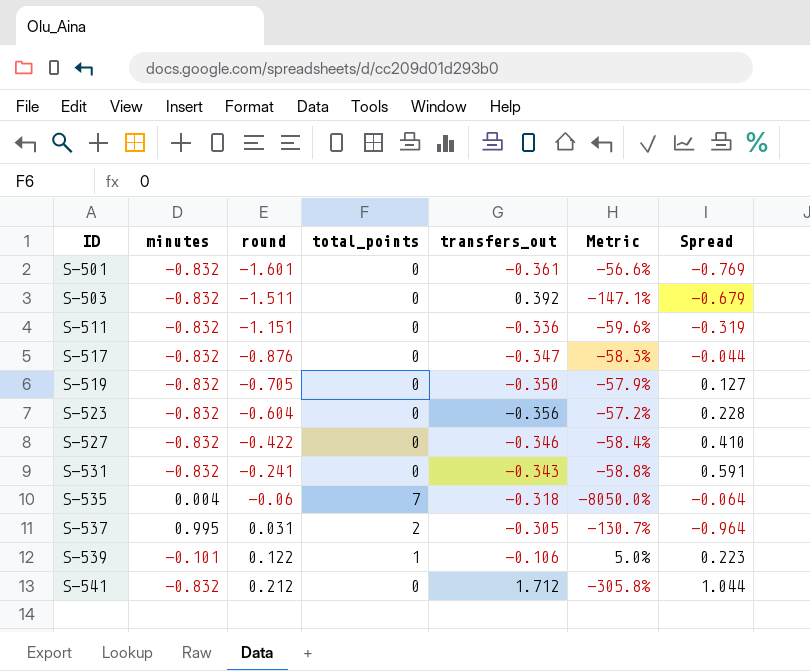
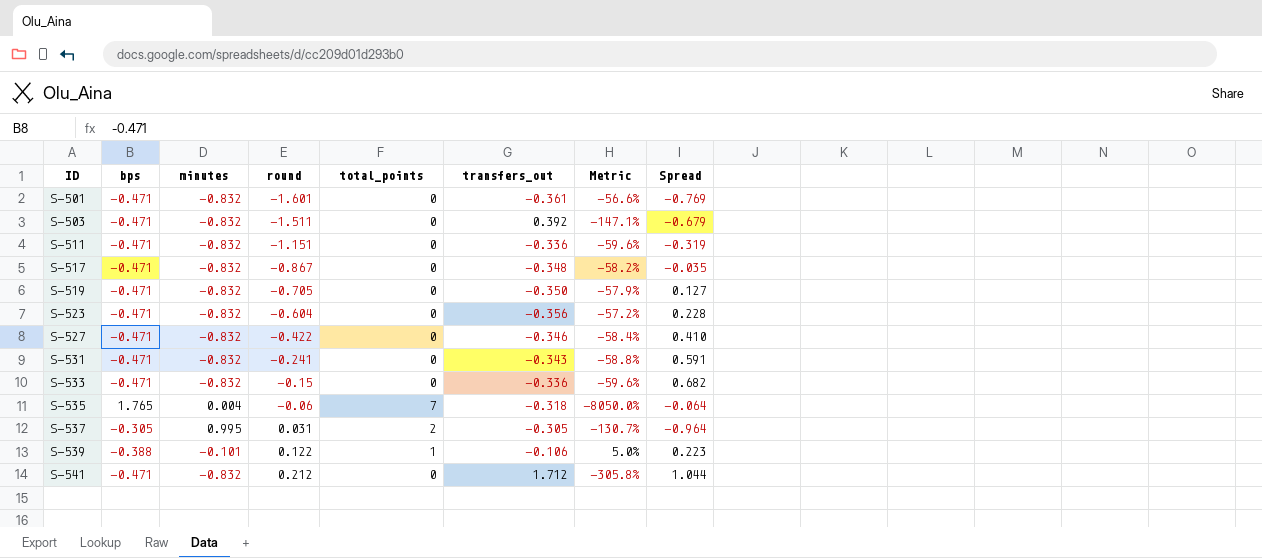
column bps | position: none -> 2
S-517 | round: -0.876 -> -0.867
S-517 | transfers_out: -0.347 -> -0.348
S-517 | Metric: -58.3% -> -58.2%
S-517 | Spread: -0.044 -> -0.035
row S-533: none -> -0.471 | -0.832 | -0.15 | 0 | -0.336 | -59.6% | 0.682

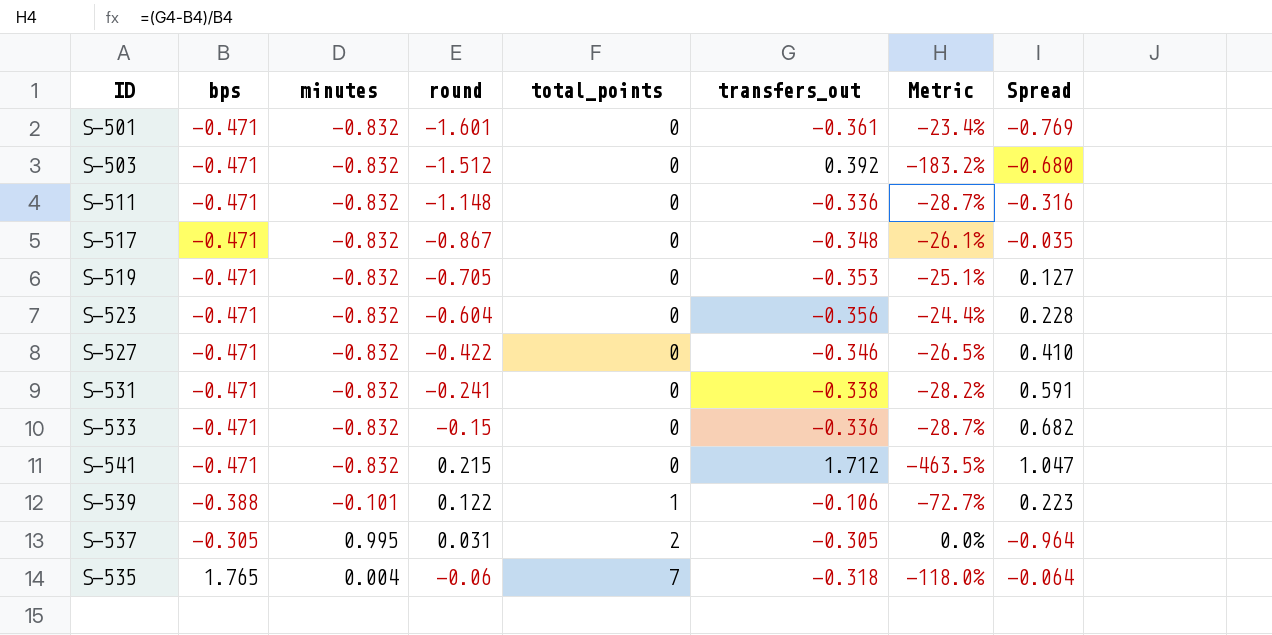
row order: ID ascending -> bps ascending
column Metric | formula: ([transfers_out] - [minutes]) / [minutes] -> ([transfers_out] - [bps]) / [bps]
S-503 | round: -1.511 -> -1.512
S-503 | Spread: -0.679 -> -0.680
S-511 | round: -1.151 -> -1.148
S-511 | Spread: -0.319 -> -0.316
S-519 | transfers_out: -0.350 -> -0.353
S-531 | transfers_out: -0.343 -> -0.338
S-541 | round: 0.212 -> 0.215
S-541 | Spread: 1.044 -> 1.047

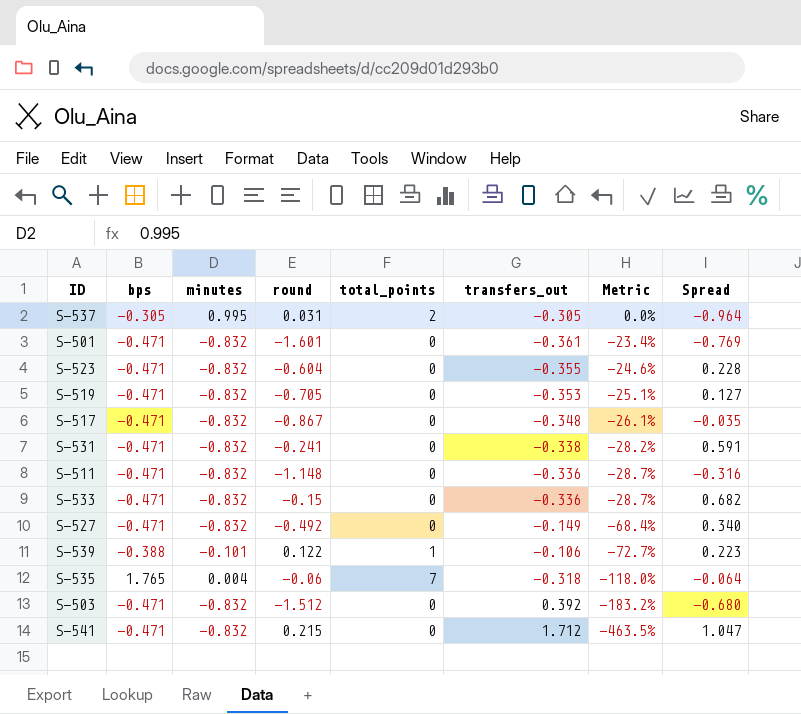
row order: bps ascending -> Metric descending
S-523 | transfers_out: -0.356 -> -0.355
S-523 | Metric: -24.4% -> -24.6%
S-527 | round: -0.422 -> -0.492
S-527 | transfers_out: -0.346 -> -0.149
S-527 | Metric: -26.5% -> -68.4%
S-527 | Spread: 0.410 -> 0.340

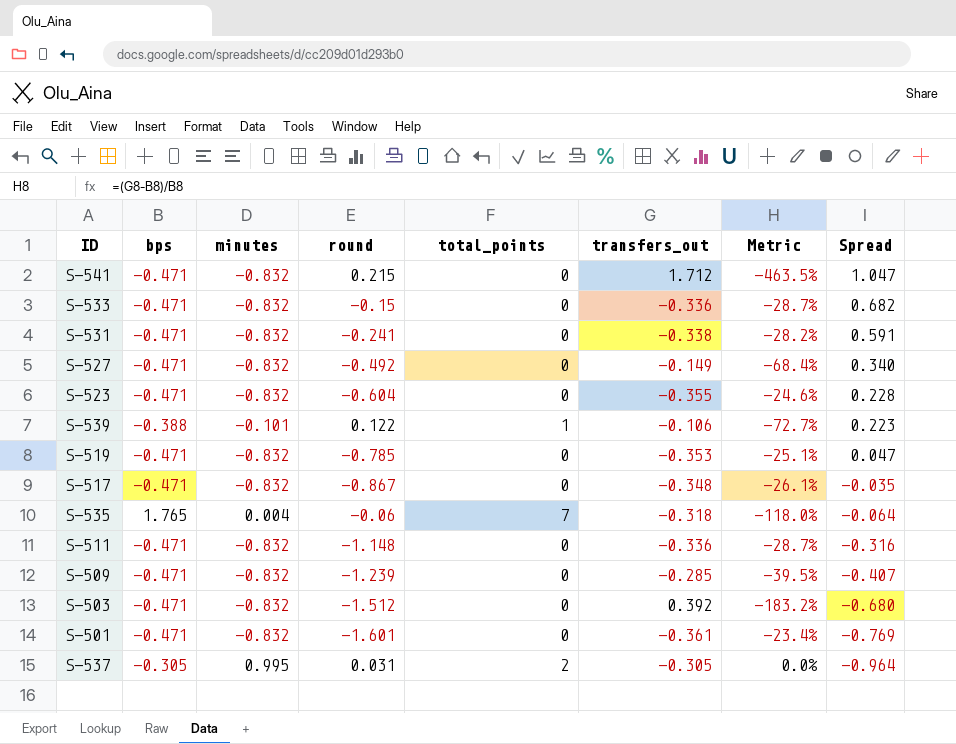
row order: Metric descending -> Spread descending
S-519 | round: -0.705 -> -0.785
S-519 | Spread: 0.127 -> 0.047
row S-509: none -> -0.471 | -0.832 | -1.239 | 0 | -0.285 | -39.5% | -0.407

